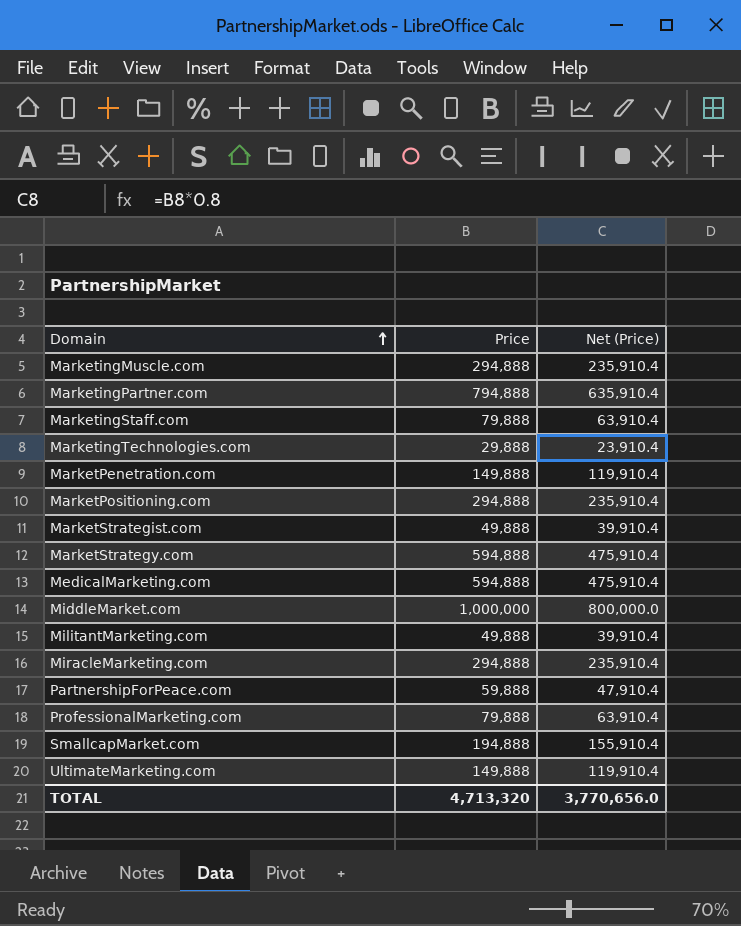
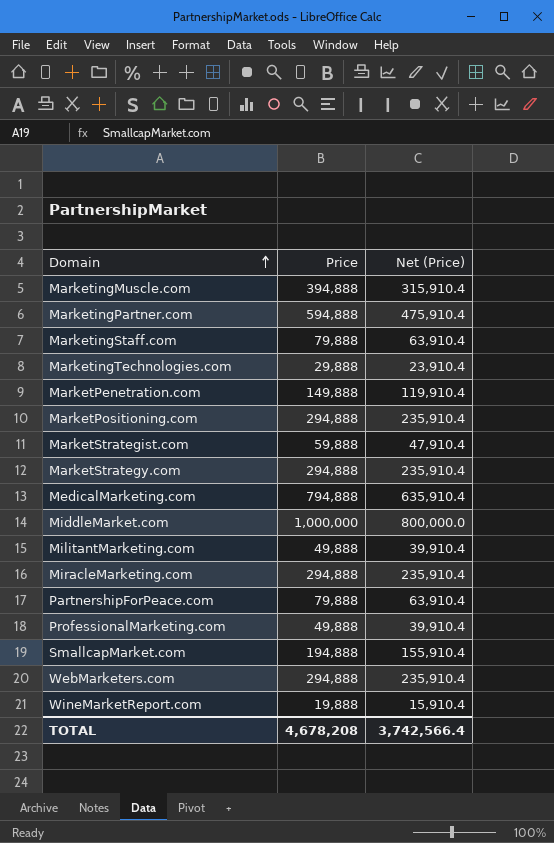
row UltimateMarketing.com: 149,888 | 119,910.4 -> none
MarketingMuscle.com | Price: 294,888 -> 394,888
MarketingMuscle.com | Net (Price): 235,910.4 -> 315,910.4
MarketingPartner.com | Price: 794,888 -> 594,888
MarketingPartner.com | Net (Price): 635,910.4 -> 475,910.4
MarketStrategist.com | Price: 49,888 -> 59,888
MarketStrategist.com | Net (Price): 39,910.4 -> 47,910.4
MarketStrategy.com | Price: 594,888 -> 294,888
MarketStrategy.com | Net (Price): 475,910.4 -> 235,910.4
MedicalMarketing.com | Price: 594,888 -> 794,888
MedicalMarketing.com | Net (Price): 475,910.4 -> 635,910.4
PartnershipForPeace.com | Price: 59,888 -> 79,888
PartnershipForPeace.com | Net (Price): 47,910.4 -> 63,910.4
ProfessionalMarketing.com | Price: 79,888 -> 49,888
ProfessionalMarketing.com | Net (Price): 63,910.4 -> 39,910.4
row WebMarketers.com: none -> 294,888 | 235,910.4
row WineMarketReport.com: none -> 19,888 | 15,910.4
TOTAL | Price: 4,713,320 -> 4,678,208
TOTAL | Net (Price): 3,770,656.0 -> 3,742,566.4

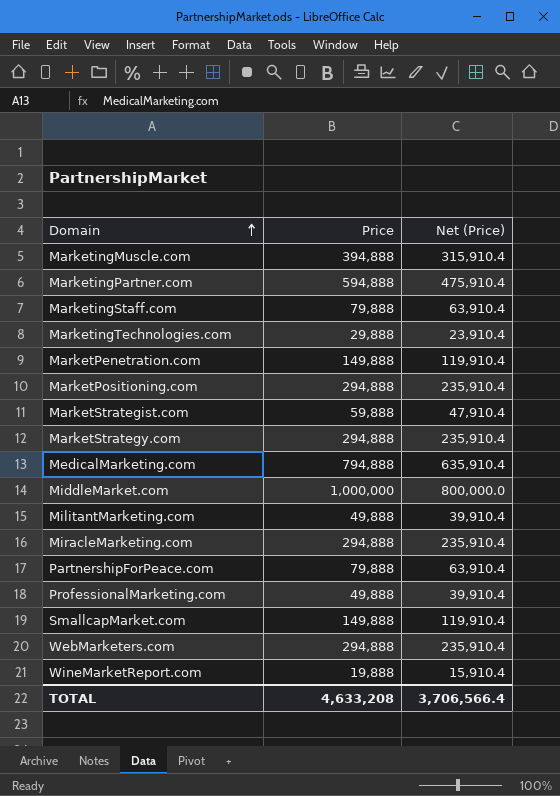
SmallcapMarket.com | Price: 194,888 -> 149,888
SmallcapMarket.com | Net (Price): 155,910.4 -> 119,910.4
TOTAL | Price: 4,678,208 -> 4,633,208
TOTAL | Net (Price): 3,742,566.4 -> 3,706,566.4

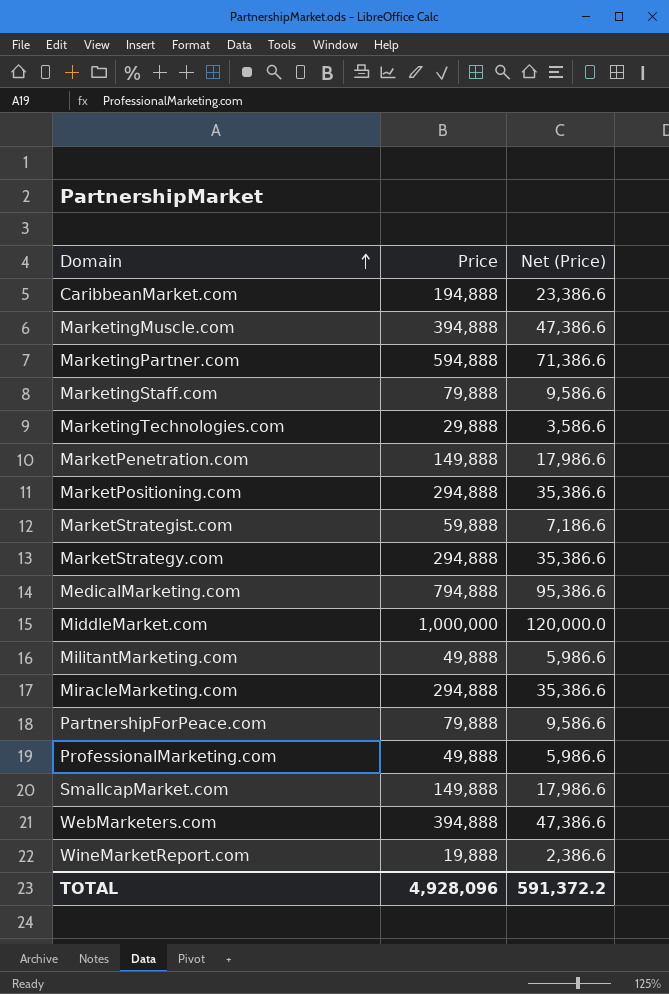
column Net (Price) | formula: [Price] * 0.8 -> [Price] * 0.12
row CaribbeanMarket.com: none -> 194,888 | 23,386.6
WebMarketers.com | Price: 294,888 -> 394,888
TOTAL | Price: 4,633,208 -> 4,928,096
TOTAL | Net (Price): 3,706,566.4 -> 591,372.2

